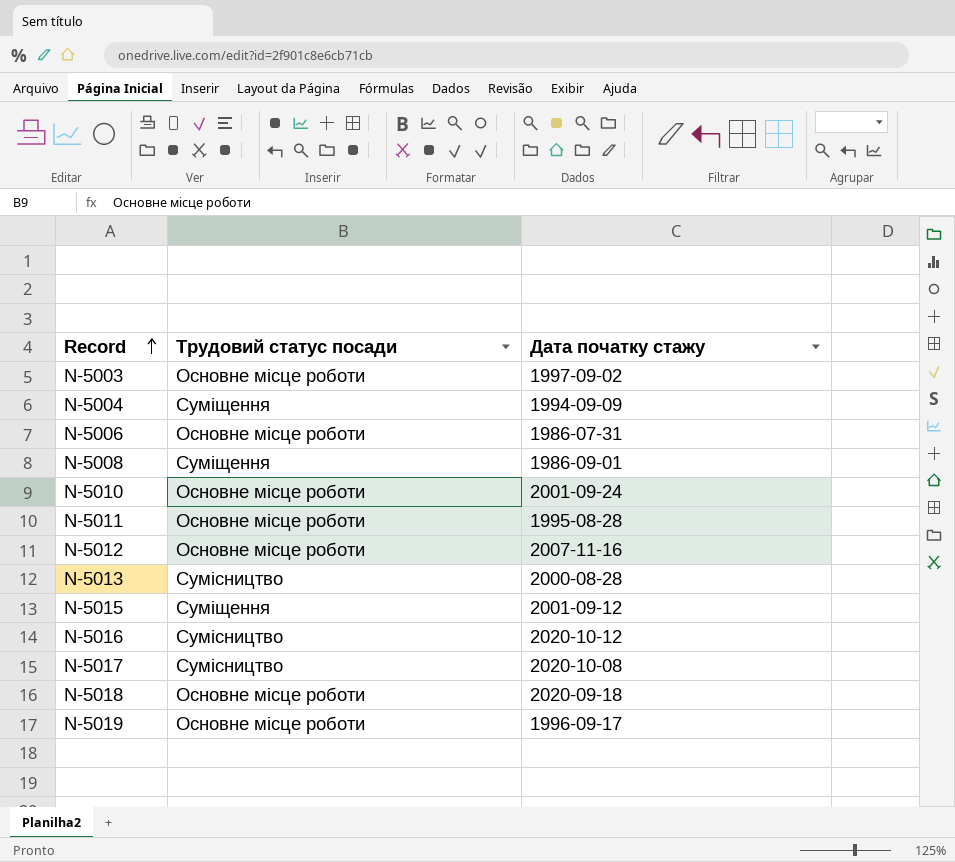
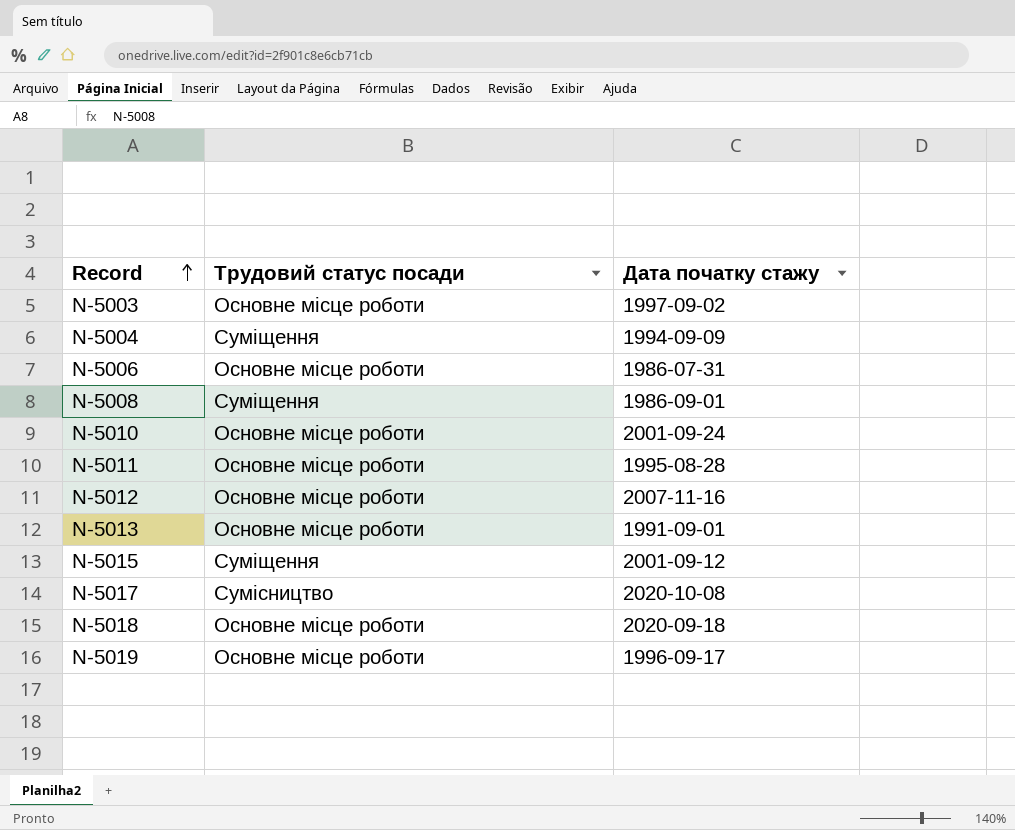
row N-5016: Сумісництво | 2020-10-12 -> none
N-5013 | Трудовий статус посади: Сумісництво -> Основне місце роботи
N-5013 | Дата початку стажу: 2000-08-28 -> 1991-09-01

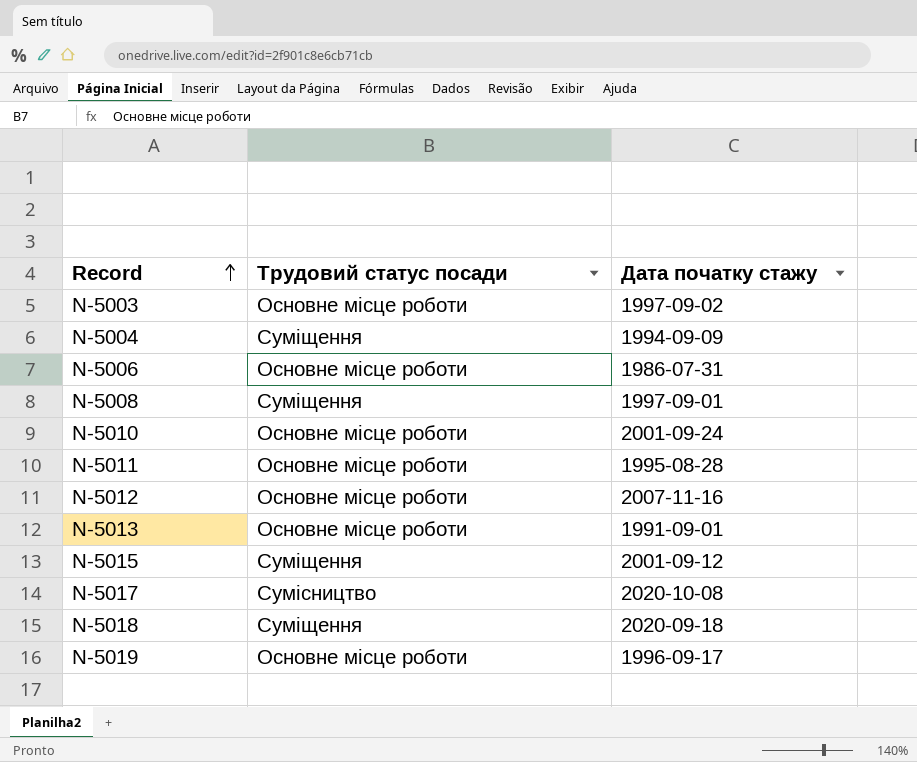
N-5008 | Дата початку стажу: 1986-09-01 -> 1997-09-01
N-5018 | Трудовий статус посади: Основне місце роботи -> Суміщення

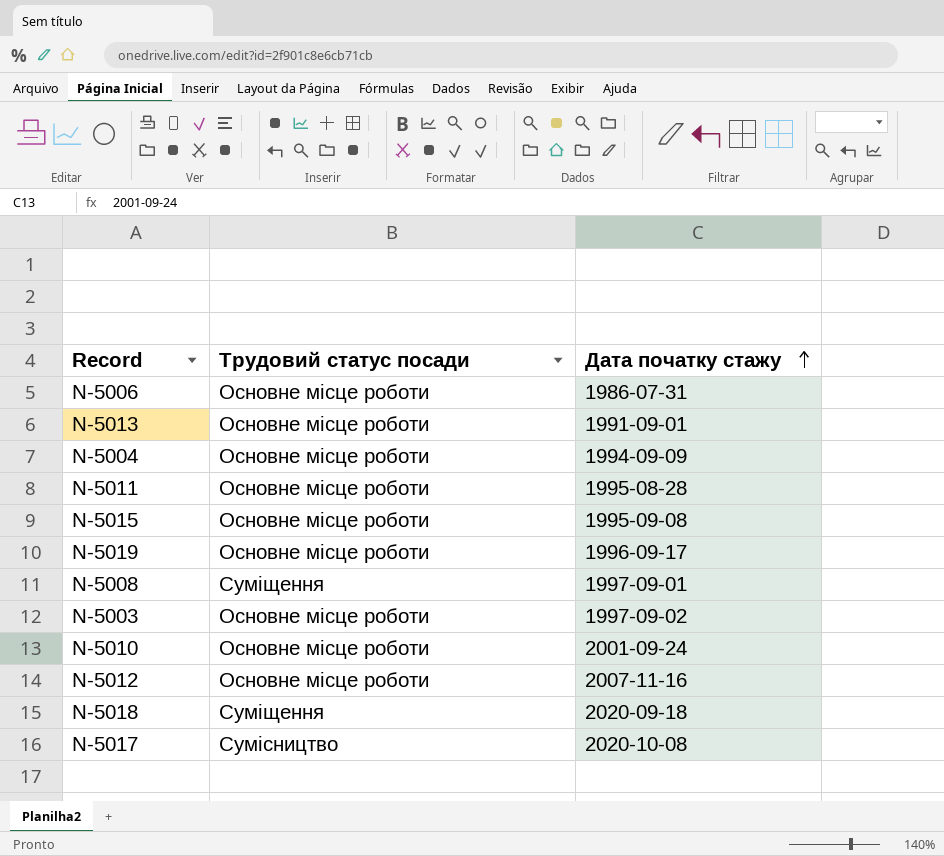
row order: Record ascending -> Дата початку стажу ascending
N-5004 | Трудовий статус посади: Суміщення -> Основне місце роботи
N-5015 | Трудовий статус посади: Суміщення -> Основне місце роботи
N-5015 | Дата початку стажу: 2001-09-12 -> 1995-09-08

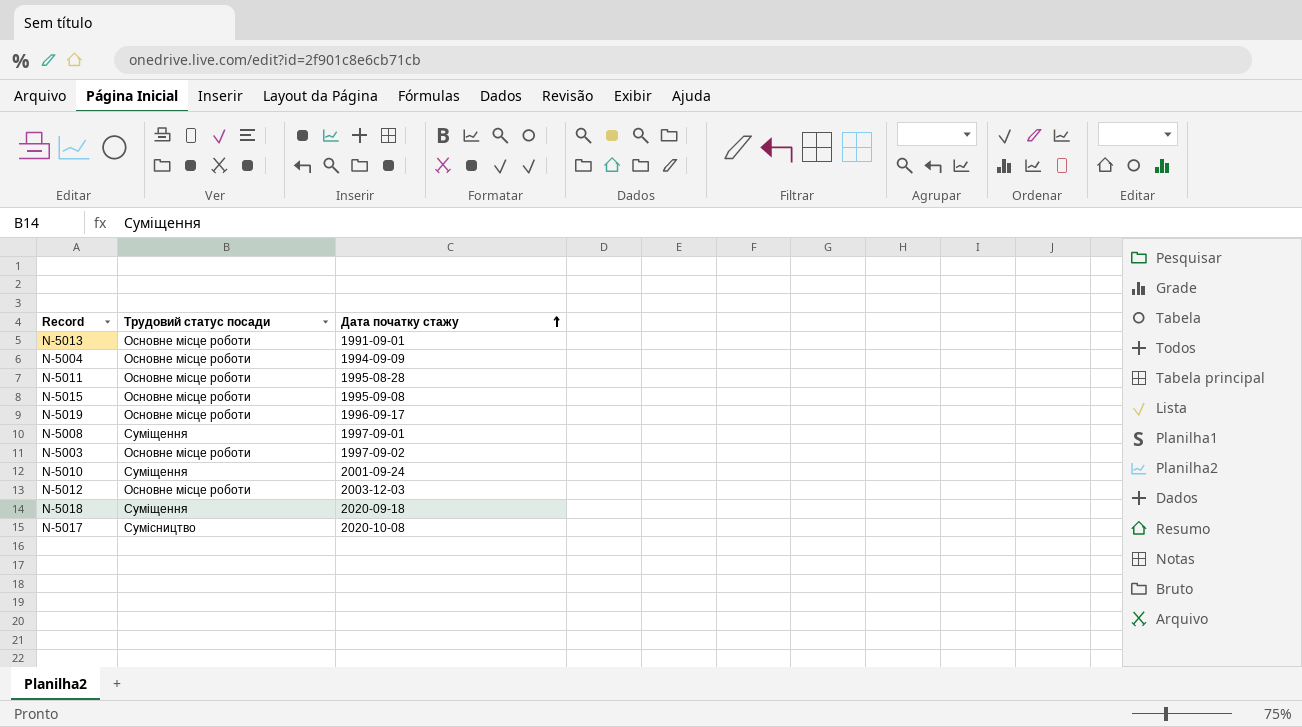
row N-5006: Основне місце роботи | 1986-07-31 -> none
N-5010 | Трудовий статус посади: Основне місце роботи -> Суміщення
N-5012 | Дата початку стажу: 2007-11-16 -> 2003-12-03

